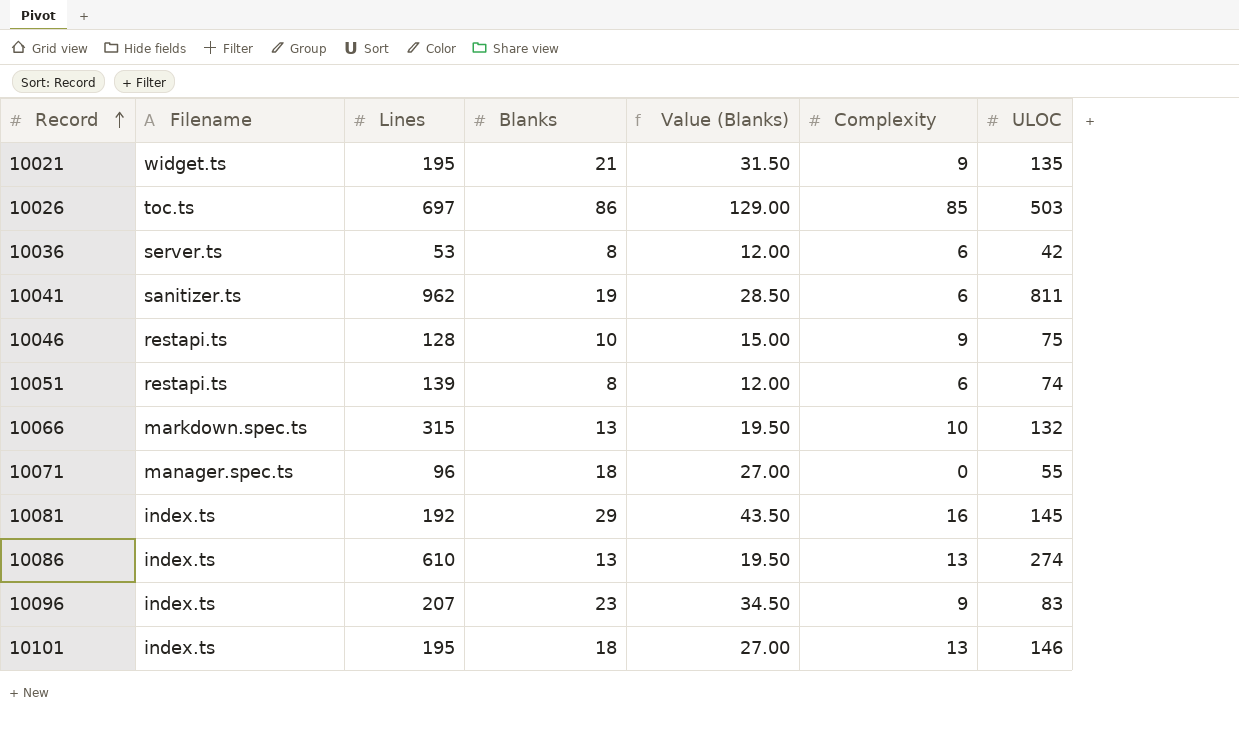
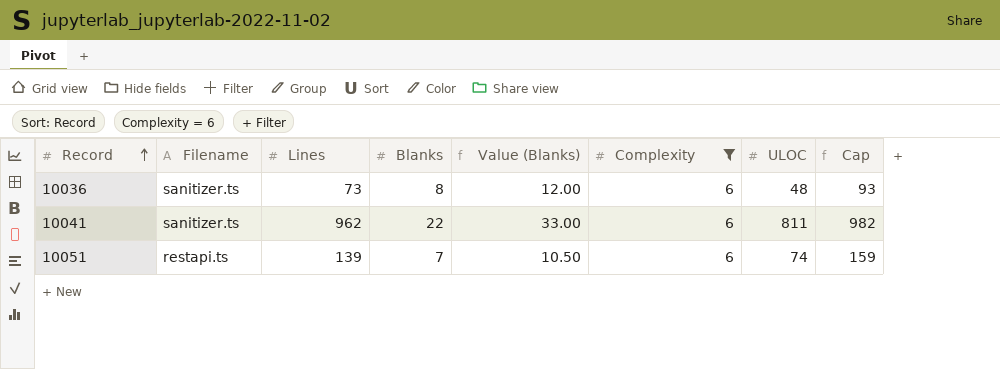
filter: none -> Complexity = 6
column Cap | formula: none -> [Lines] + 20
10036 | Filename: server.ts -> sanitizer.ts
10036 | Lines: 53 -> 73
10036 | ULOC: 42 -> 48
10041 | Blanks: 19 -> 22
10041 | Value (Blanks): 28.50 -> 33.00
10051 | Blanks: 8 -> 7
10051 | Value (Blanks): 12.00 -> 10.50

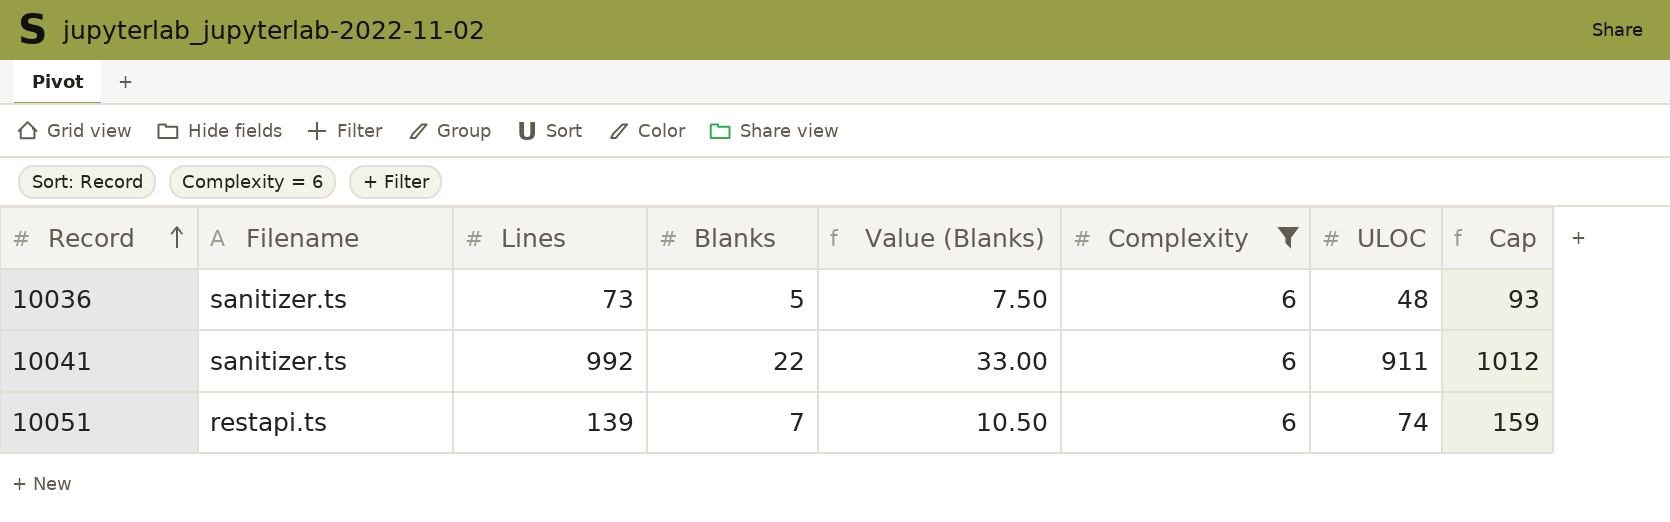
10036 | Blanks: 8 -> 5
10036 | Value (Blanks): 12.00 -> 7.50
10041 | Lines: 962 -> 992
10041 | ULOC: 811 -> 911
10041 | Cap: 982 -> 1012

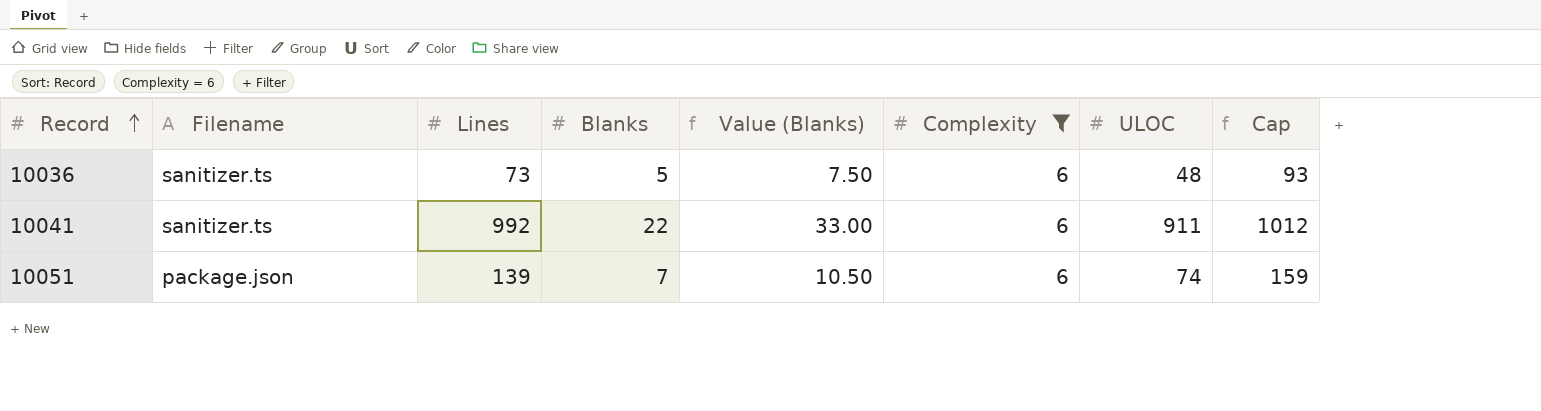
10051 | Filename: restapi.ts -> package.json

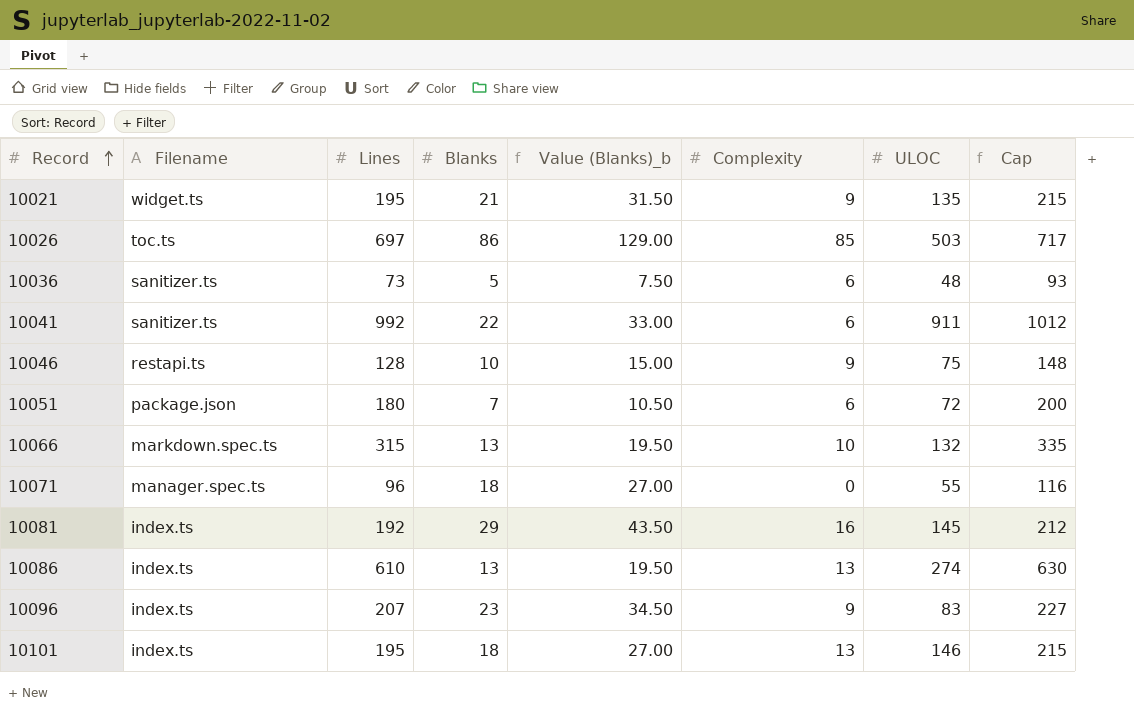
filter: Complexity = 6 -> none
column name: Value (Blanks) -> Value (Blanks)_b
10051 | Lines: 139 -> 180
10051 | ULOC: 74 -> 72
10051 | Cap: 159 -> 200

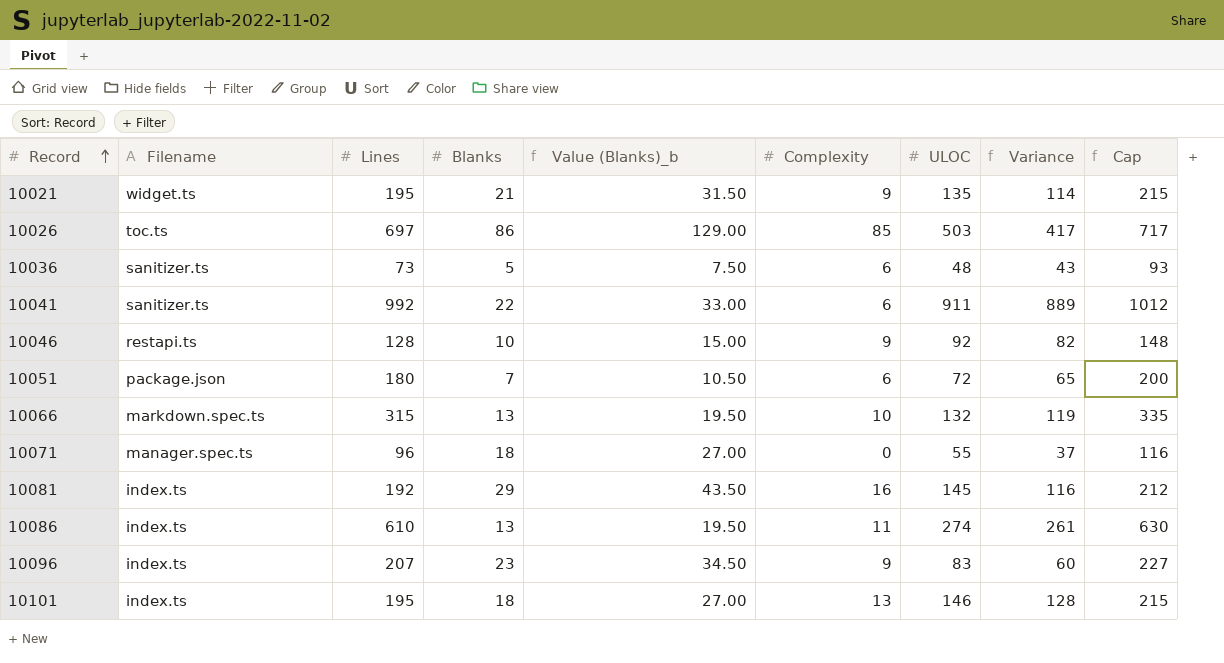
column Variance | formula: none -> [ULOC] - [Blanks]
10046 | ULOC: 75 -> 92
10086 | Complexity: 13 -> 11

